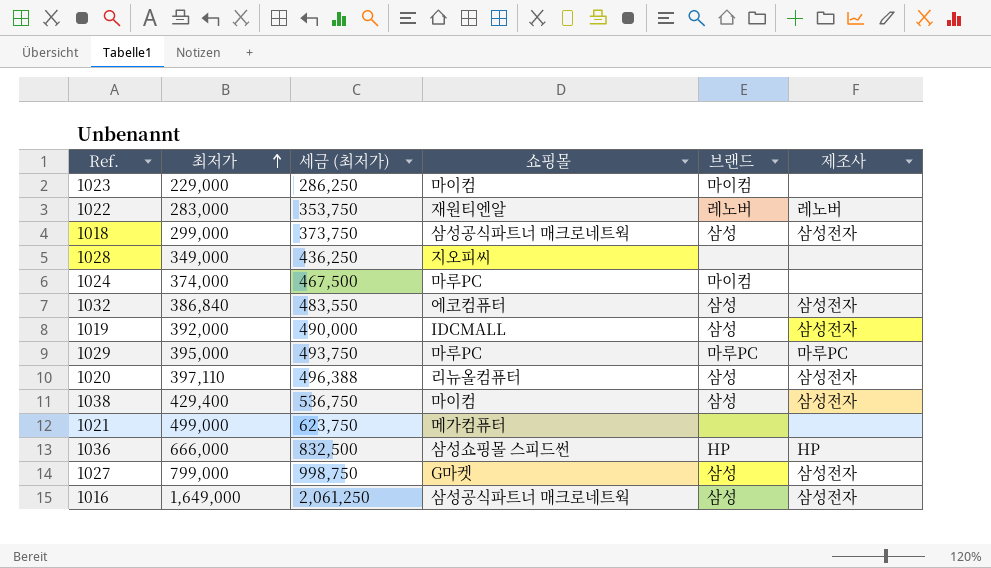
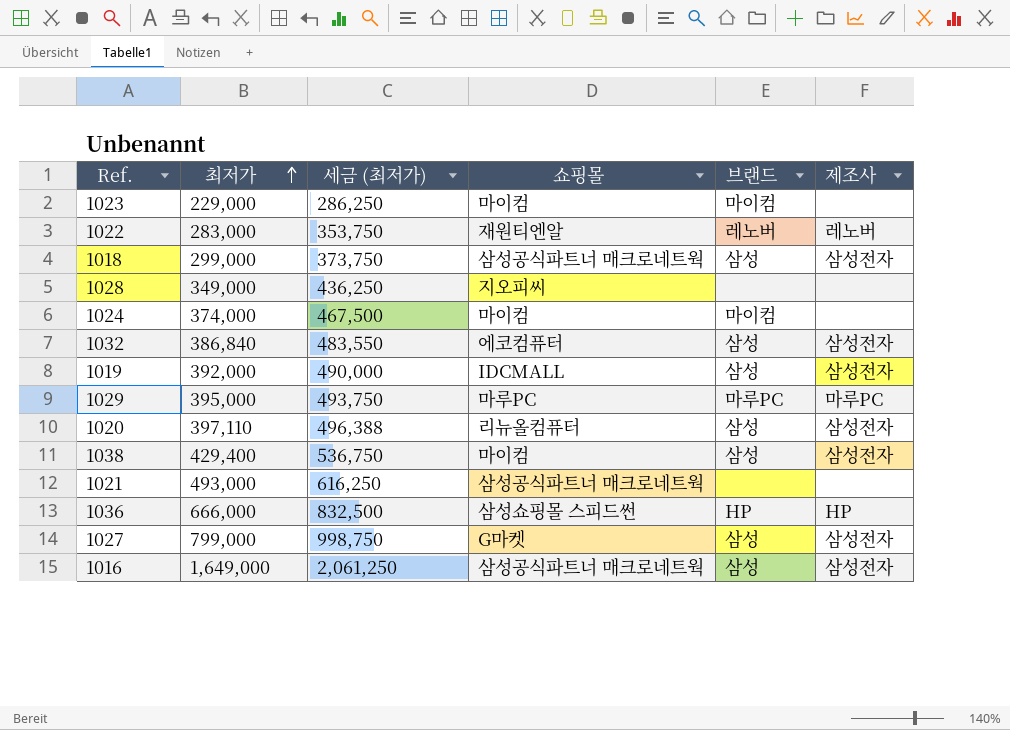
1024 | 쇼핑몰: 마루PC -> 마이컴
1021 | 최저가: 499,000 -> 493,000
1021 | 세금 (최저가): 623,750 -> 616,250
1021 | 쇼핑몰: 메가컴퓨터 -> 삼성공식파트너 매크로네트웍

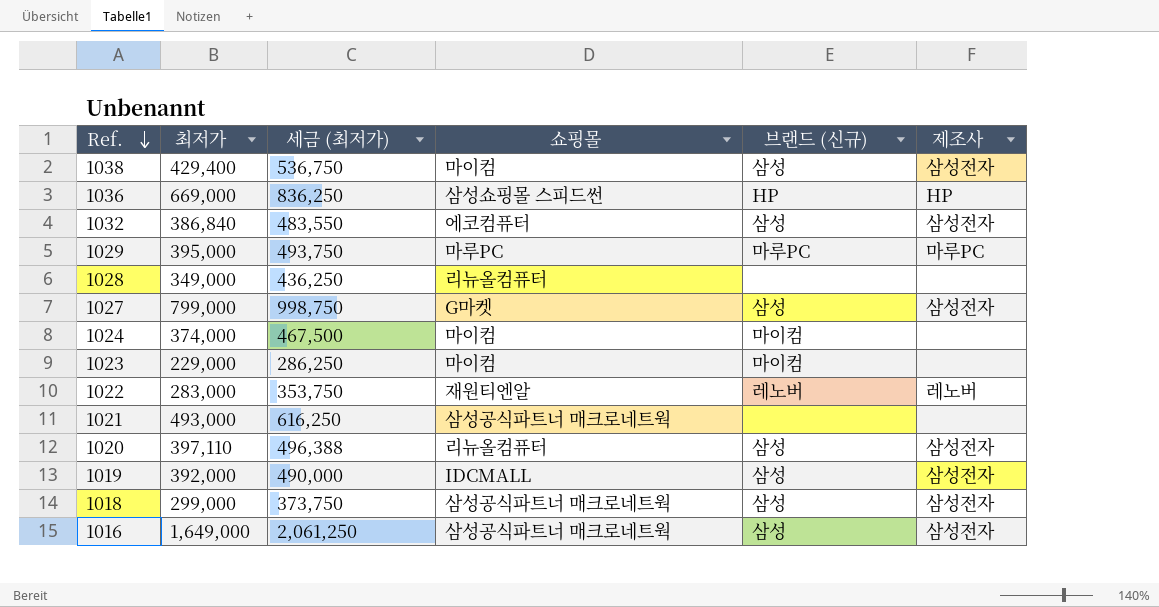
row order: 최저가 ascending -> Ref. descending
column name: 브랜드 -> 브랜드 (신규)
1036 | 최저가: 666,000 -> 669,000
1036 | 세금 (최저가): 832,500 -> 836,250
1028 | 쇼핑몰: 지오피씨 -> 리뉴올컴퓨터

